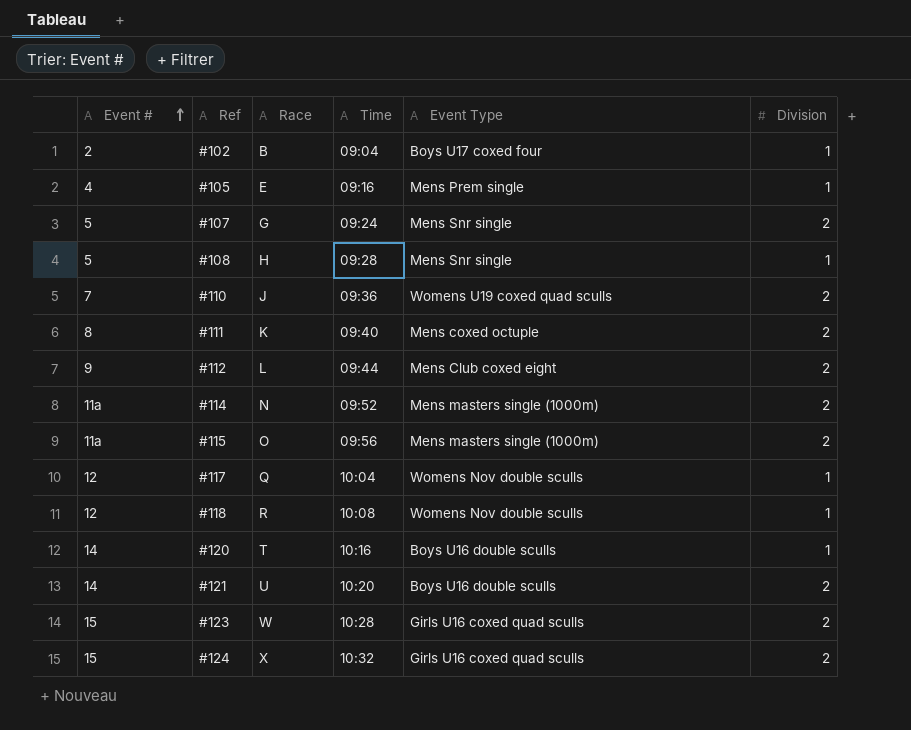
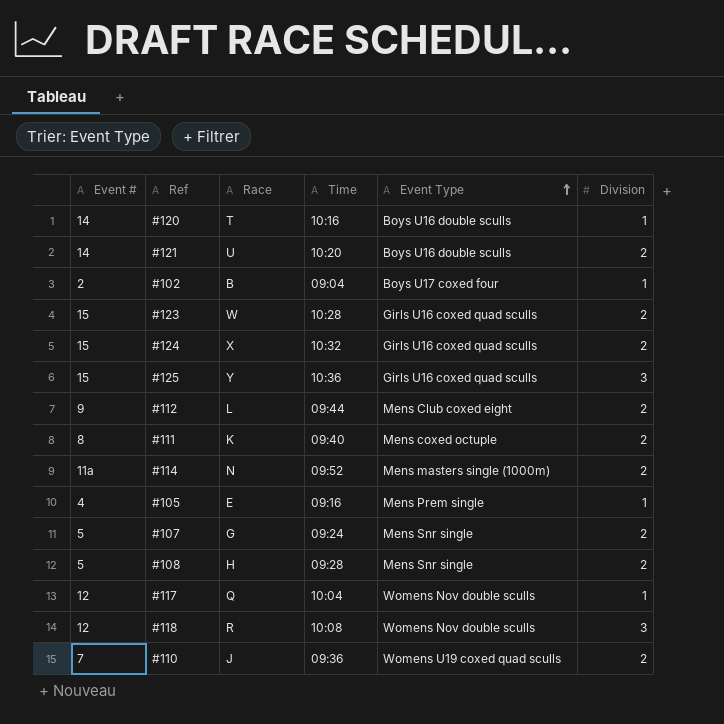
row order: Event # ascending -> Event Type ascending
row #115: 11a | O | 09:56 | Mens masters single (1000m) | 2 -> none
row #125: none -> 15 | Y | 10:36 | Girls U16 coxed quad sculls | 3
#108 | Division: 1 -> 2
#118 | Division: 1 -> 3

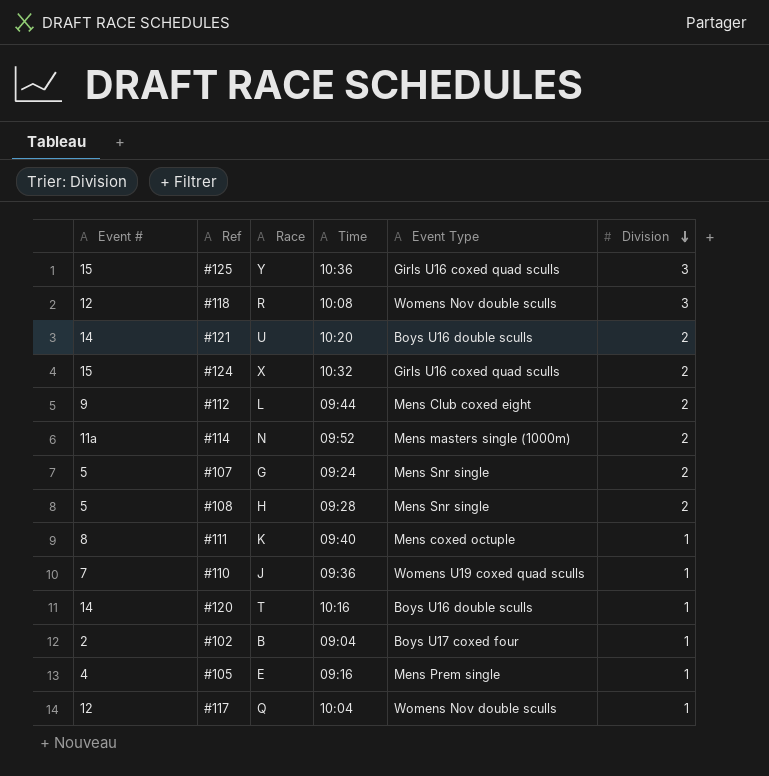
row order: Event Type ascending -> Division descending
row #123: 15 | W | 10:28 | Girls U16 coxed quad sculls | 2 -> none
#111 | Division: 2 -> 1
#110 | Division: 2 -> 1

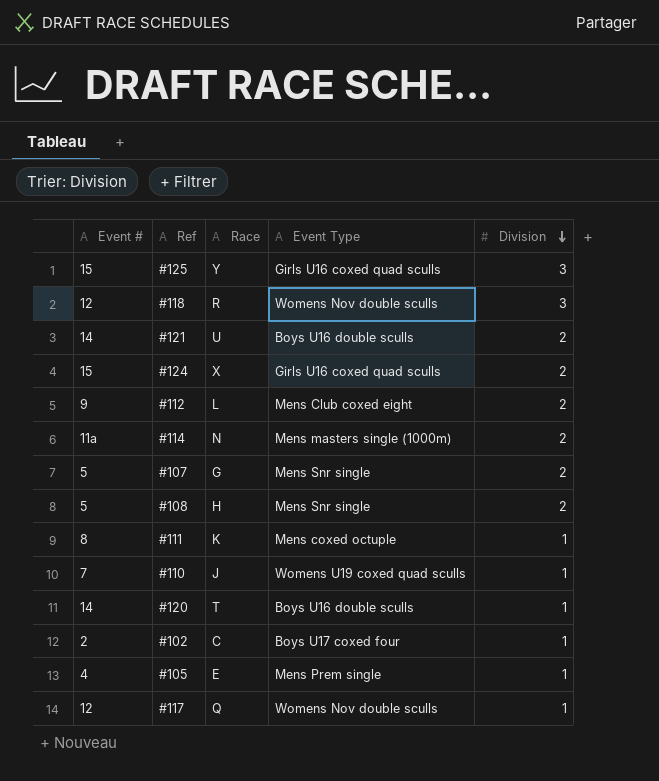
column Time | position: 4 -> none
#102 | Race: B -> C

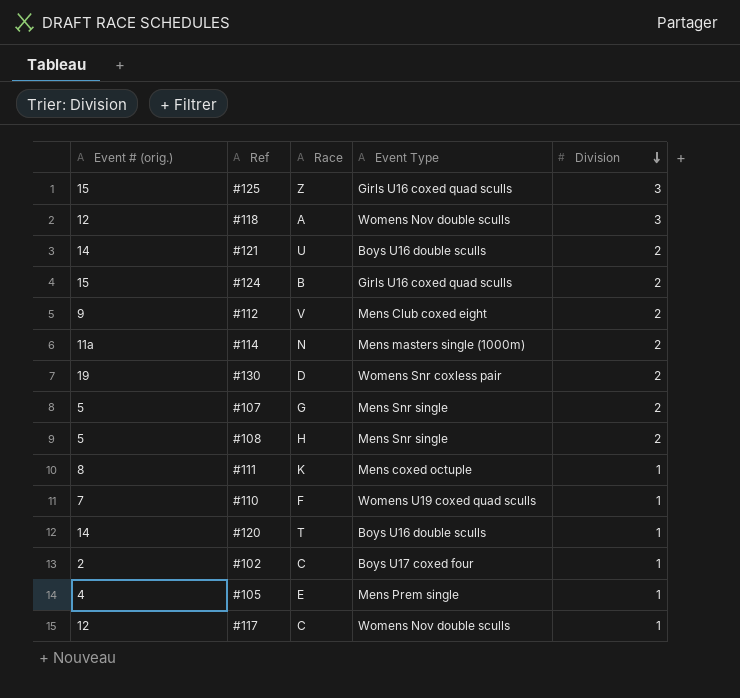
column name: Event # -> Event # (orig.)
#125 | Race: Y -> Z
#118 | Race: R -> A
#124 | Race: X -> B
#112 | Race: L -> V
row #130: none -> 19 | D | Womens Snr coxless pair | 2
#110 | Race: J -> F
#117 | Race: Q -> C

